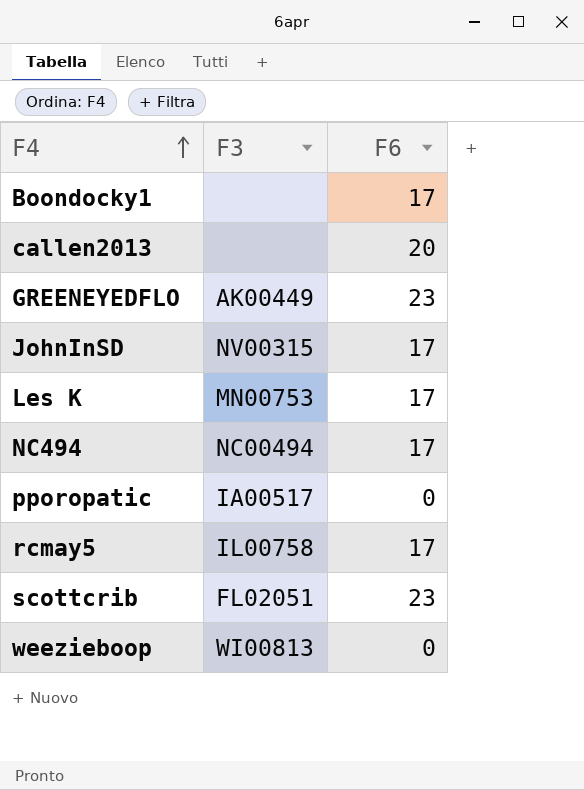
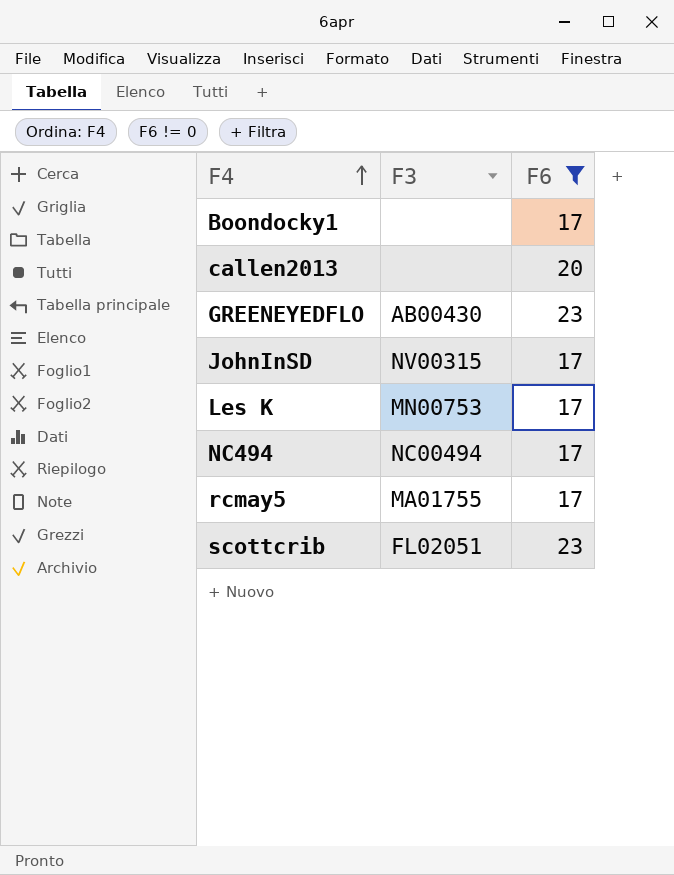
filter: none -> F6 != 0
GREENEYEDFLO | F3: AK00449 -> AB00430
rcmay5 | F3: IL00758 -> MA01755

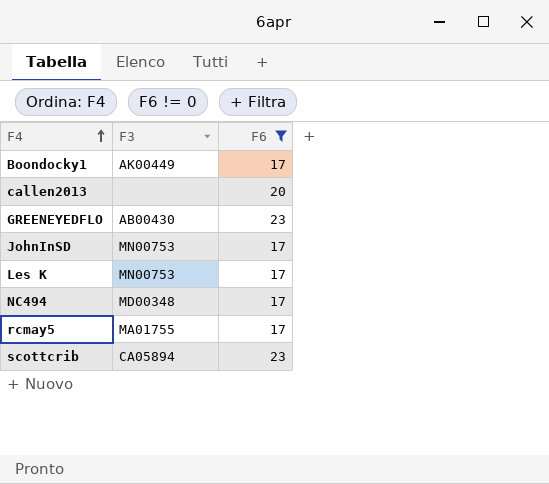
Boondocky1 | F3: none -> AK00449
JohnInSD | F3: NV00315 -> MN00753
NC494 | F3: NC00494 -> MD00348
scottcrib | F3: FL02051 -> CA05894

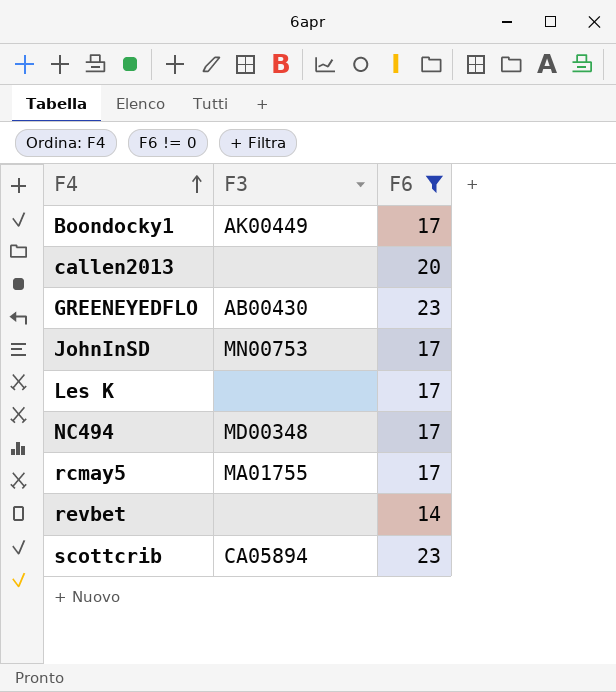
Les K | F3: MN00753 -> none
row revbet: none -> none | 14

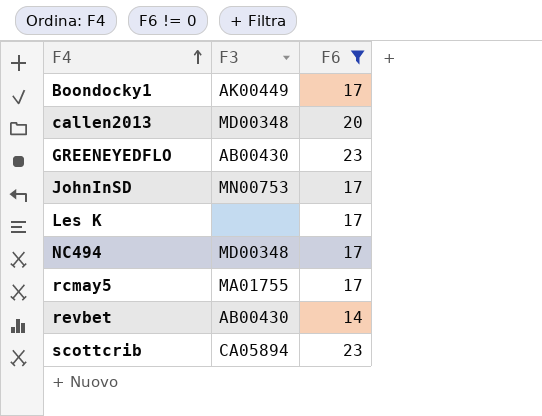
callen2013 | F3: none -> MD00348
revbet | F3: none -> AB00430

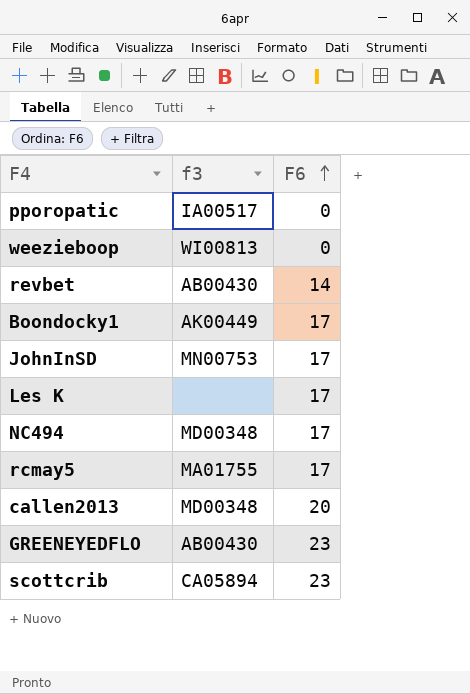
filter: F6 != 0 -> none
row order: F4 ascending -> F6 ascending
column name: F3 -> f3

